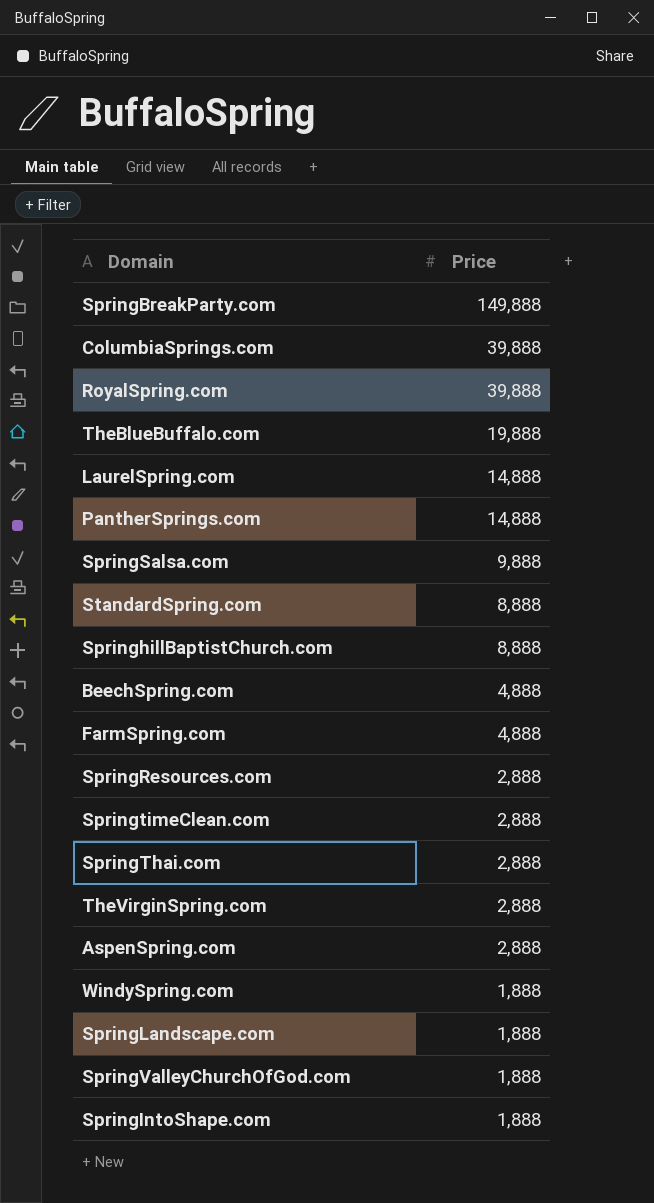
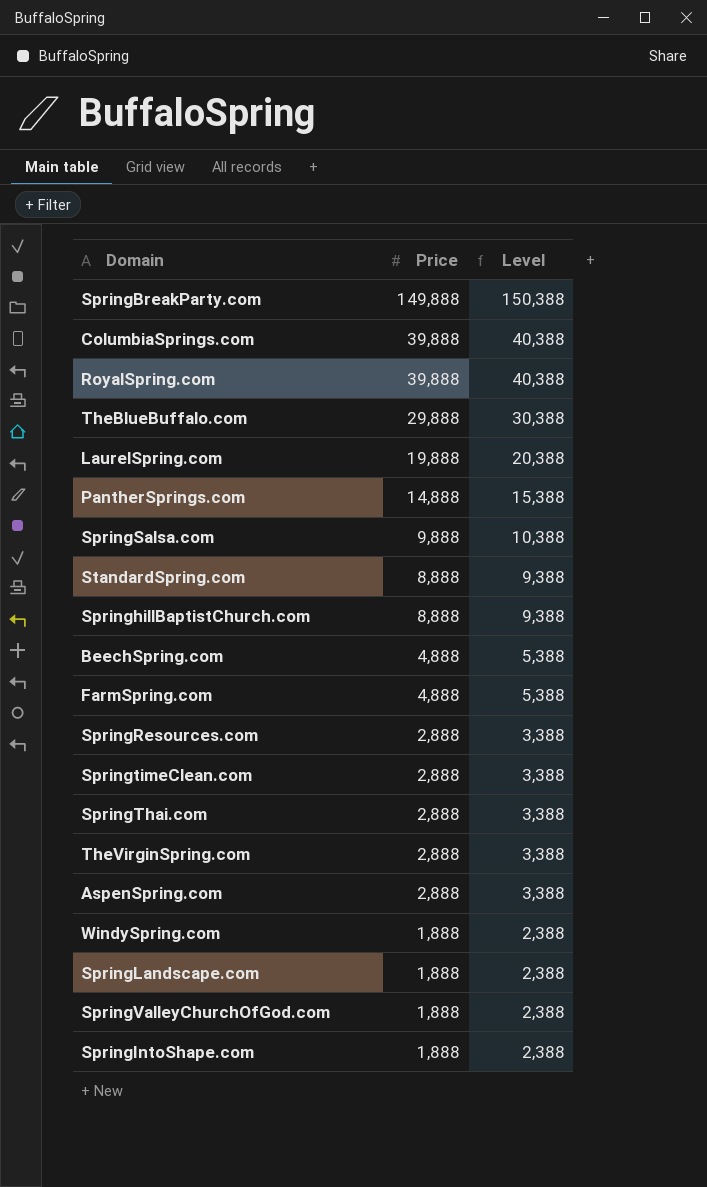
column Level | formula: none -> [Price] + 500
TheBlueBuffalo.com | Price: 19,888 -> 29,888
LaurelSpring.com | Price: 14,888 -> 19,888

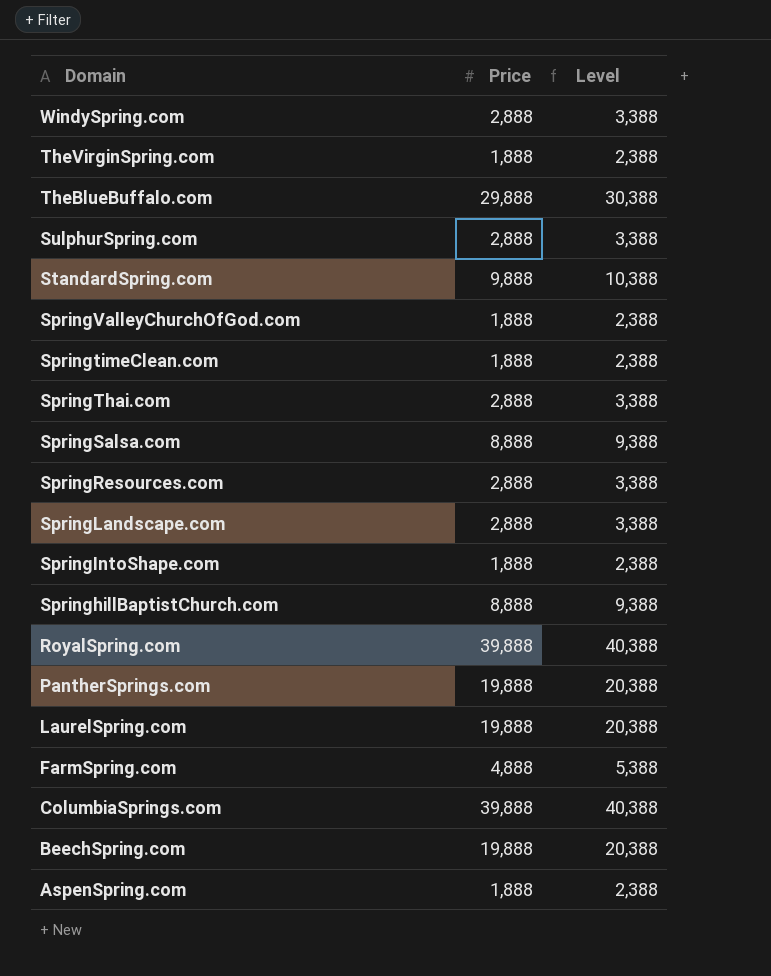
row order: Price descending -> Domain descending
row SpringBreakParty.com: 149,888 | 150,388 -> none
WindySpring.com | Price: 1,888 -> 2,888
WindySpring.com | Level: 2,388 -> 3,388
TheVirginSpring.com | Price: 2,888 -> 1,888
TheVirginSpring.com | Level: 3,388 -> 2,388
row SulphurSpring.com: none -> 2,888 | 3,388
StandardSpring.com | Price: 8,888 -> 9,888
StandardSpring.com | Level: 9,388 -> 10,388
SpringtimeClean.com | Price: 2,888 -> 1,888
SpringtimeClean.com | Level: 3,388 -> 2,388
SpringSalsa.com | Price: 9,888 -> 8,888
SpringSalsa.com | Level: 10,388 -> 9,388
SpringLandscape.com | Price: 1,888 -> 2,888
SpringLandscape.com | Level: 2,388 -> 3,388
PantherSprings.com | Price: 14,888 -> 19,888
PantherSprings.com | Level: 15,388 -> 20,388
BeechSpring.com | Price: 4,888 -> 19,888
BeechSpring.com | Level: 5,388 -> 20,388
AspenSpring.com | Price: 2,888 -> 1,888
AspenSpring.com | Level: 3,388 -> 2,388

